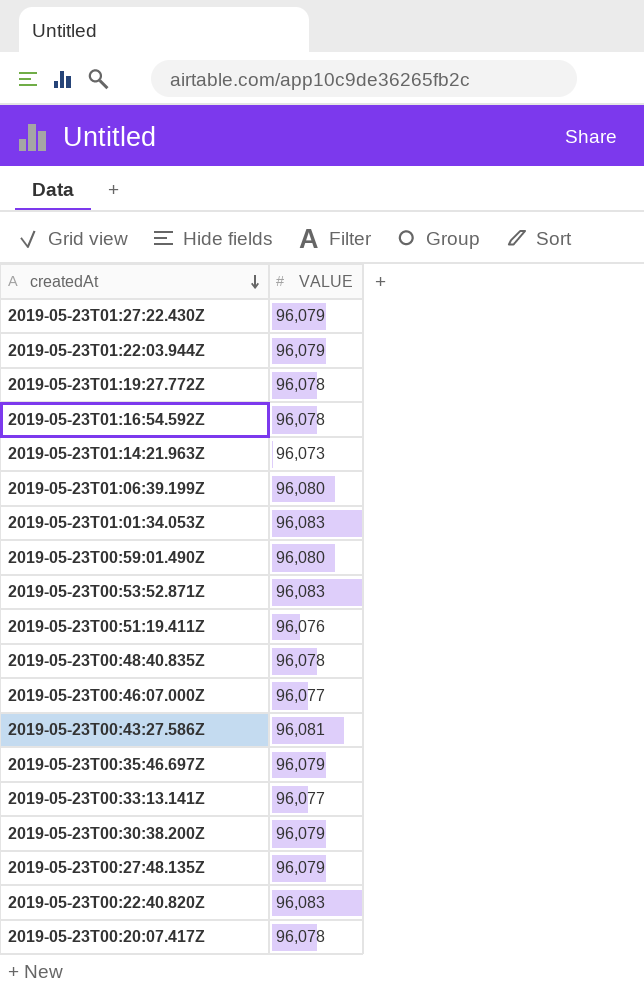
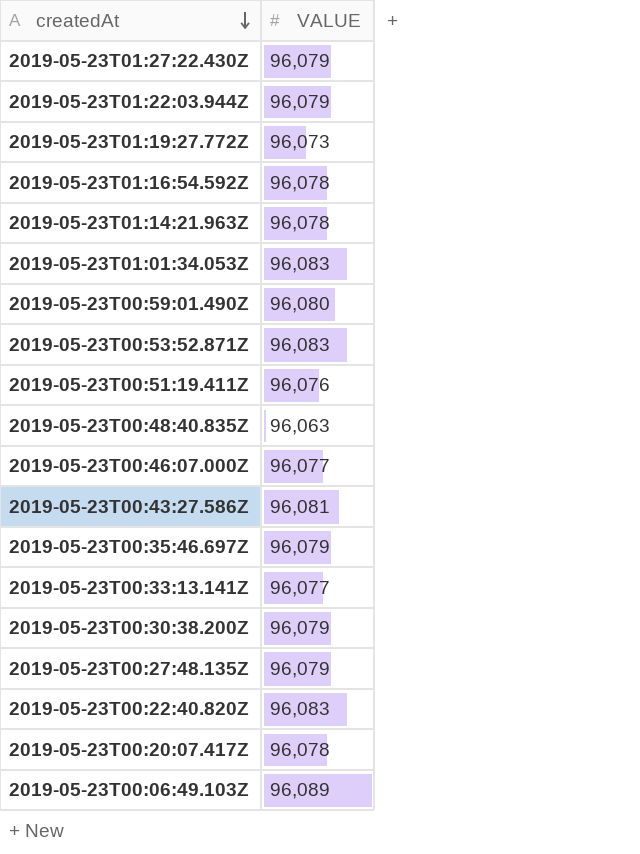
row 2019-05-23T01:06:39.199Z: 96,080 -> none
2019-05-23T01:19:27.772Z | VALUE: 96,078 -> 96,073
2019-05-23T01:14:21.963Z | VALUE: 96,073 -> 96,078
2019-05-23T00:48:40.835Z | VALUE: 96,078 -> 96,063
row 2019-05-23T00:06:49.103Z: none -> 96,089

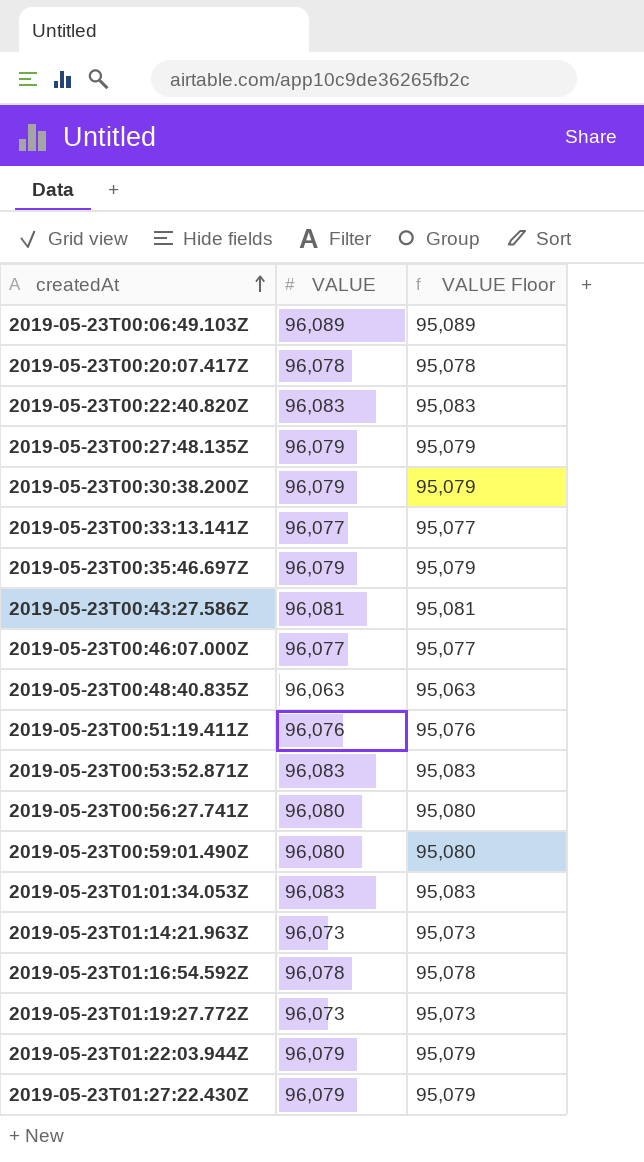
row order: createdAt descending -> createdAt ascending
column VALUE Floor | formula: none -> [VALUE] - 1000
row 2019-05-23T00:56:27.741Z: none -> 96,080 | 95,080
2019-05-23T01:14:21.963Z | VALUE: 96,078 -> 96,073

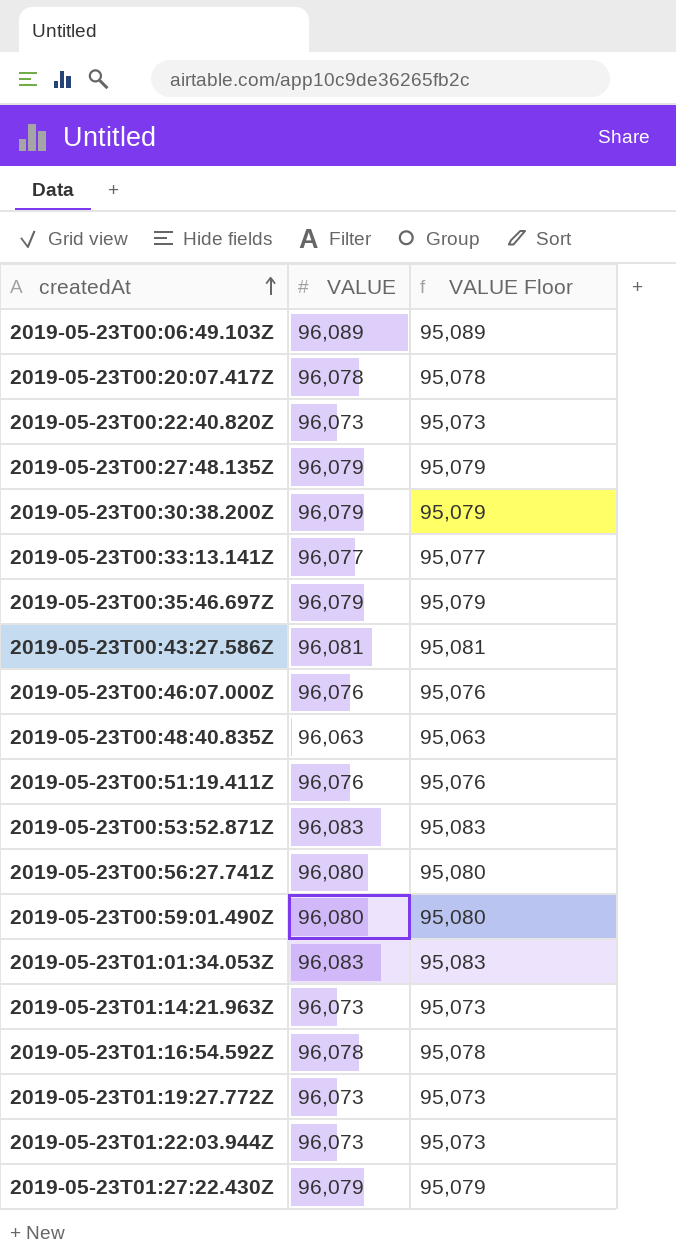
2019-05-23T00:22:40.820Z | VALUE: 96,083 -> 96,073
2019-05-23T00:22:40.820Z | VALUE Floor: 95,083 -> 95,073
2019-05-23T00:46:07.000Z | VALUE: 96,077 -> 96,076
2019-05-23T00:46:07.000Z | VALUE Floor: 95,077 -> 95,076
2019-05-23T01:22:03.944Z | VALUE: 96,079 -> 96,073
2019-05-23T01:22:03.944Z | VALUE Floor: 95,079 -> 95,073

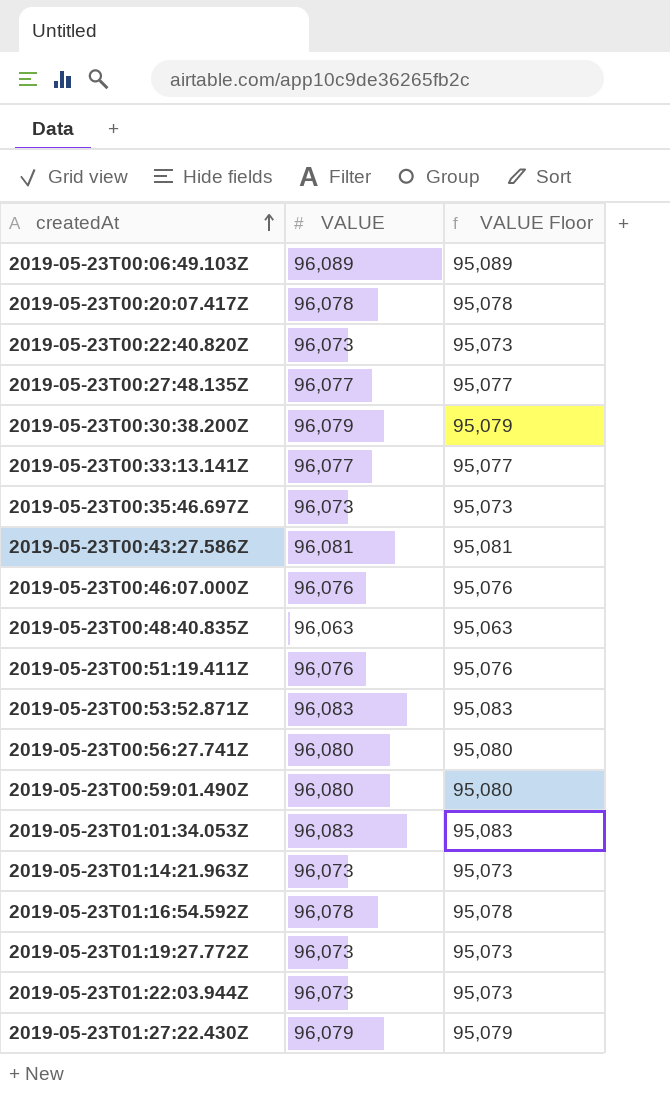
2019-05-23T00:27:48.135Z | VALUE: 96,079 -> 96,077
2019-05-23T00:27:48.135Z | VALUE Floor: 95,079 -> 95,077
2019-05-23T00:35:46.697Z | VALUE: 96,079 -> 96,073
2019-05-23T00:35:46.697Z | VALUE Floor: 95,079 -> 95,073

